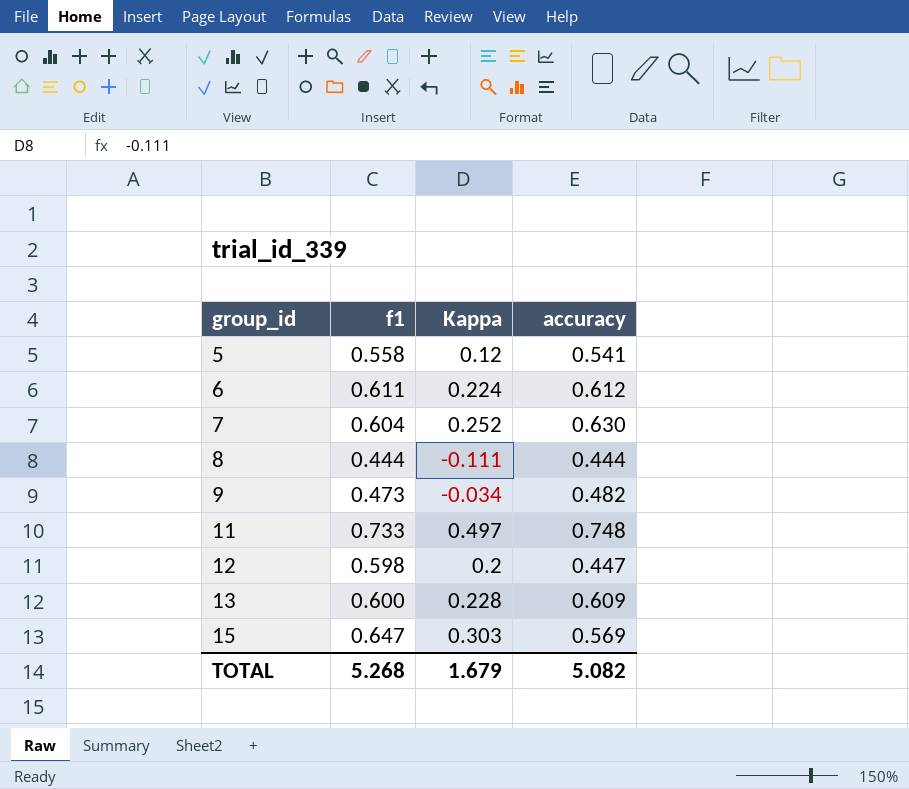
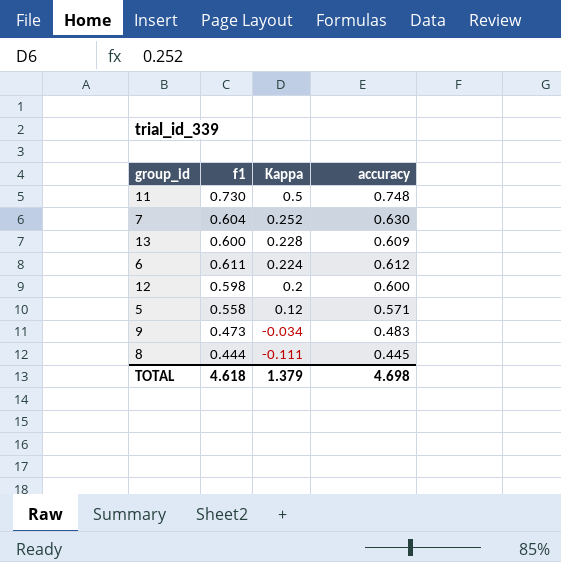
row order: group_id ascending -> Kappa descending
row 15: 0.647 | 0.303 | 0.569 -> none
11 | f1: 0.733 -> 0.730
11 | Kappa: 0.497 -> 0.5
12 | accuracy: 0.447 -> 0.600
5 | accuracy: 0.541 -> 0.571
9 | accuracy: 0.482 -> 0.483
8 | accuracy: 0.444 -> 0.445
TOTAL | f1: 5.268 -> 4.618
TOTAL | Kappa: 1.679 -> 1.379
TOTAL | accuracy: 5.082 -> 4.698

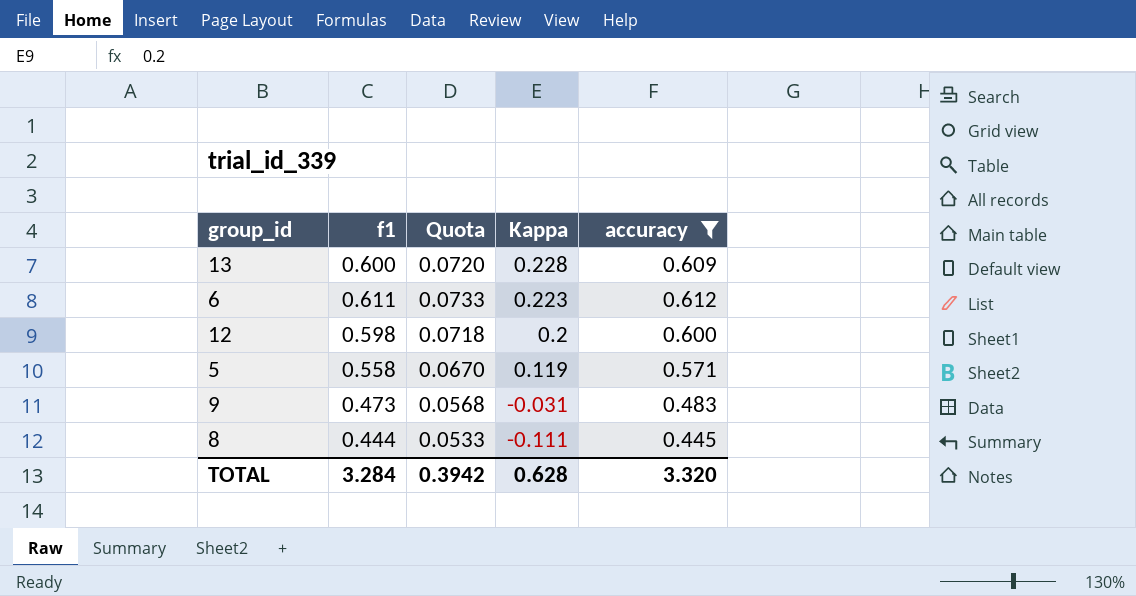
filter: none -> accuracy <= 0.612
column Quota | formula: none -> [f1] * 0.12
6 | Kappa: 0.224 -> 0.223
5 | Kappa: 0.12 -> 0.119
9 | Kappa: -0.034 -> -0.031
TOTAL | f1: 4.618 -> 3.284
TOTAL | Kappa: 1.379 -> 0.628
TOTAL | accuracy: 4.698 -> 3.320

